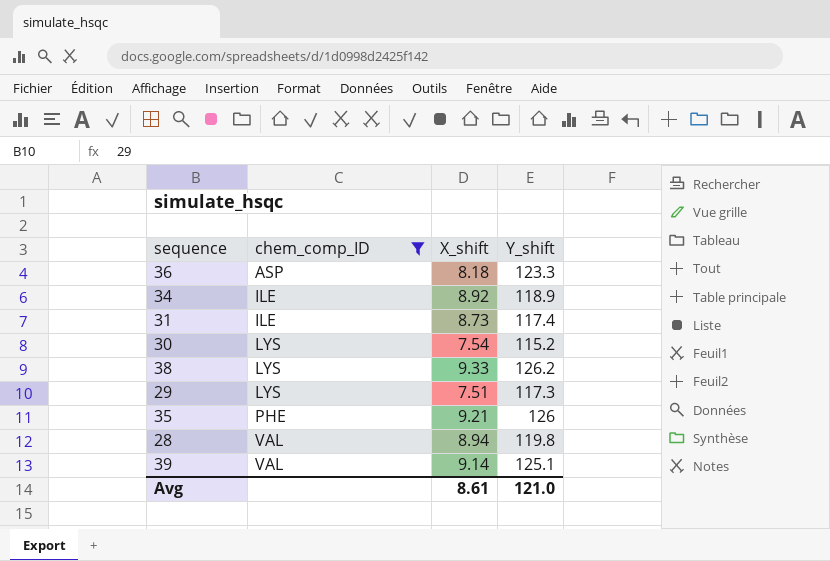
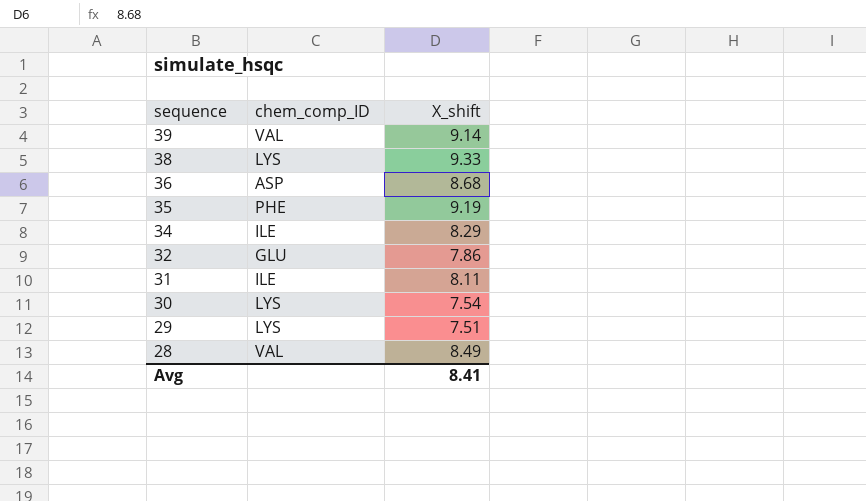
filter: chem_comp_ID != GLU -> none
row order: chem_comp_ID ascending -> sequence descending
column Y_shift | position: 4 -> none
36 | X_shift: 8.18 -> 8.68
35 | X_shift: 9.21 -> 9.19
34 | X_shift: 8.92 -> 8.29
31 | X_shift: 8.73 -> 8.11
28 | X_shift: 8.94 -> 8.49
Avg | X_shift: 8.61 -> 8.41

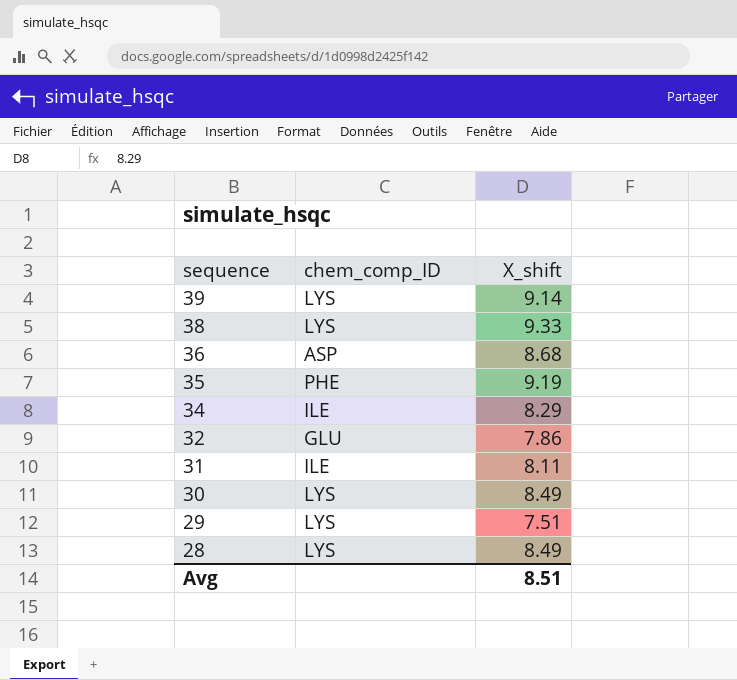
39 | chem_comp_ID: VAL -> LYS
30 | X_shift: 7.54 -> 8.49
28 | chem_comp_ID: VAL -> LYS
Avg | X_shift: 8.41 -> 8.51

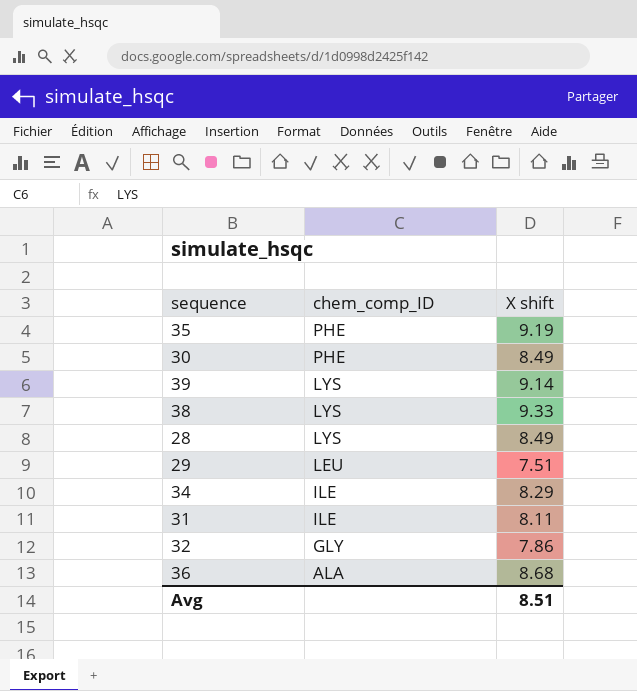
row order: sequence descending -> chem_comp_ID descending
column name: X_shift -> X shift
30 | chem_comp_ID: LYS -> PHE
29 | chem_comp_ID: LYS -> LEU
32 | chem_comp_ID: GLU -> GLY
36 | chem_comp_ID: ASP -> ALA

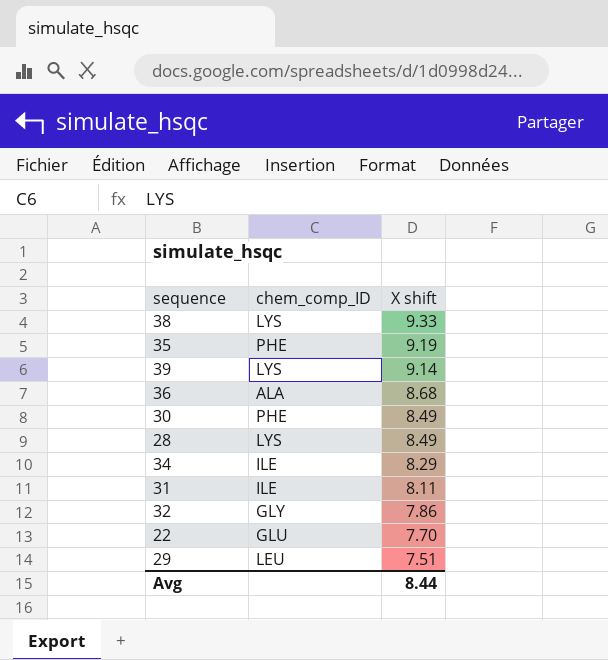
row order: chem_comp_ID descending -> X shift descending
row 22: none -> GLU | 7.70
Avg | X shift: 8.51 -> 8.44

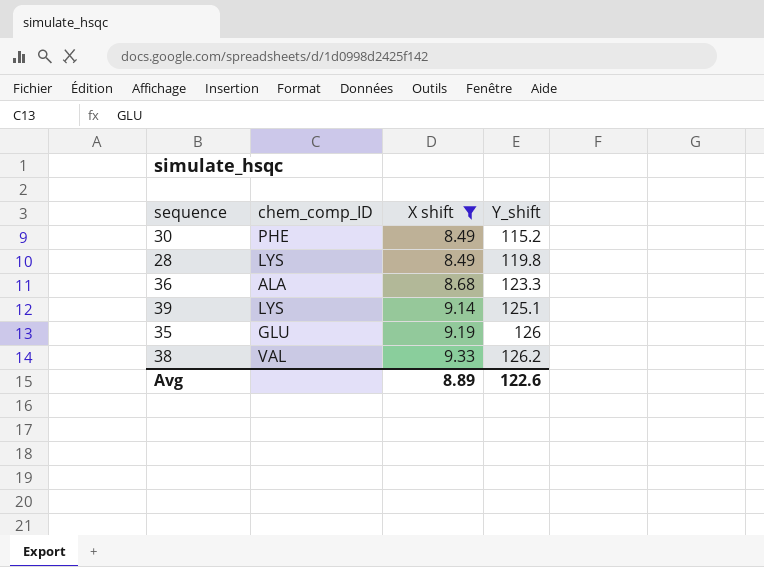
filter: none -> X shift >= 8.49
row order: X shift descending -> X shift ascending
column Y_shift | position: none -> 4
35 | chem_comp_ID: PHE -> GLU
38 | chem_comp_ID: LYS -> VAL
Avg | X shift: 8.44 -> 8.89

